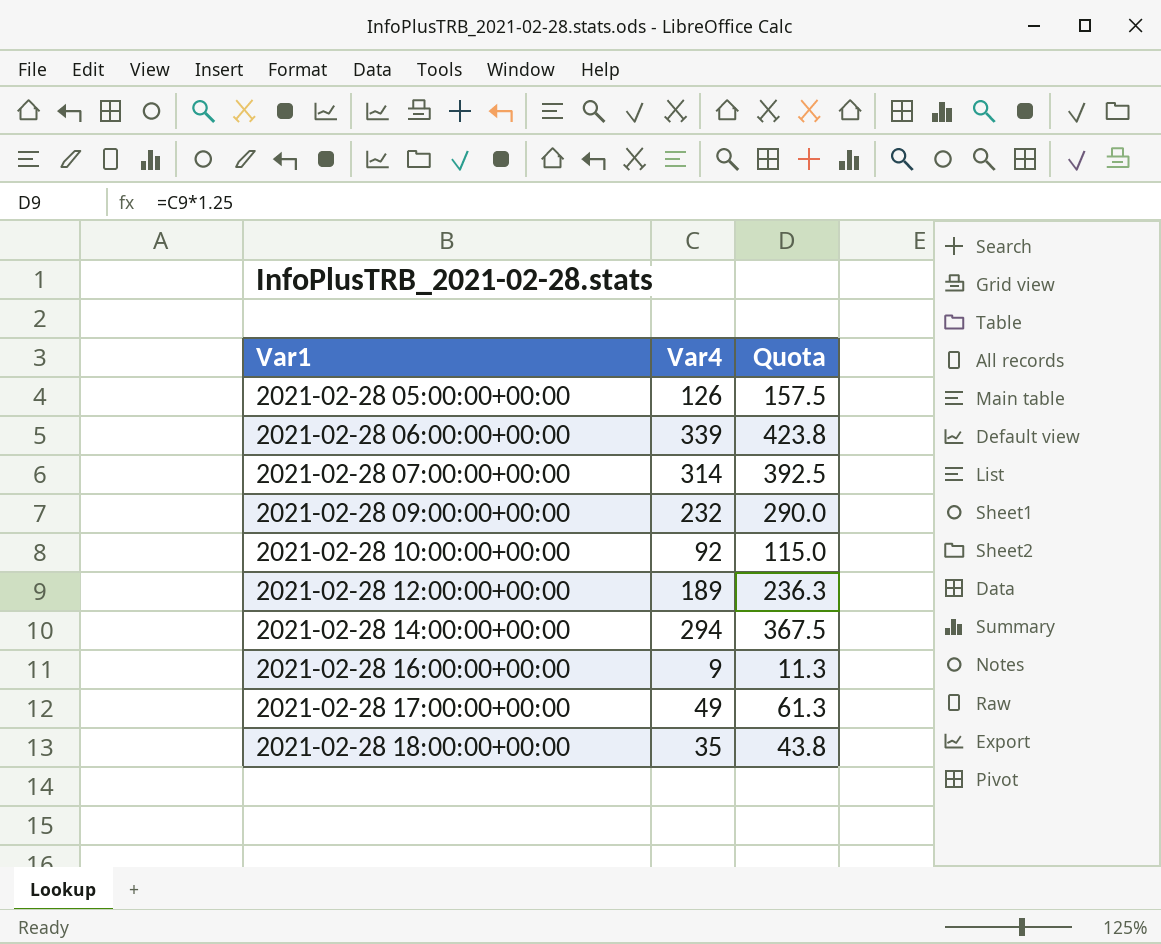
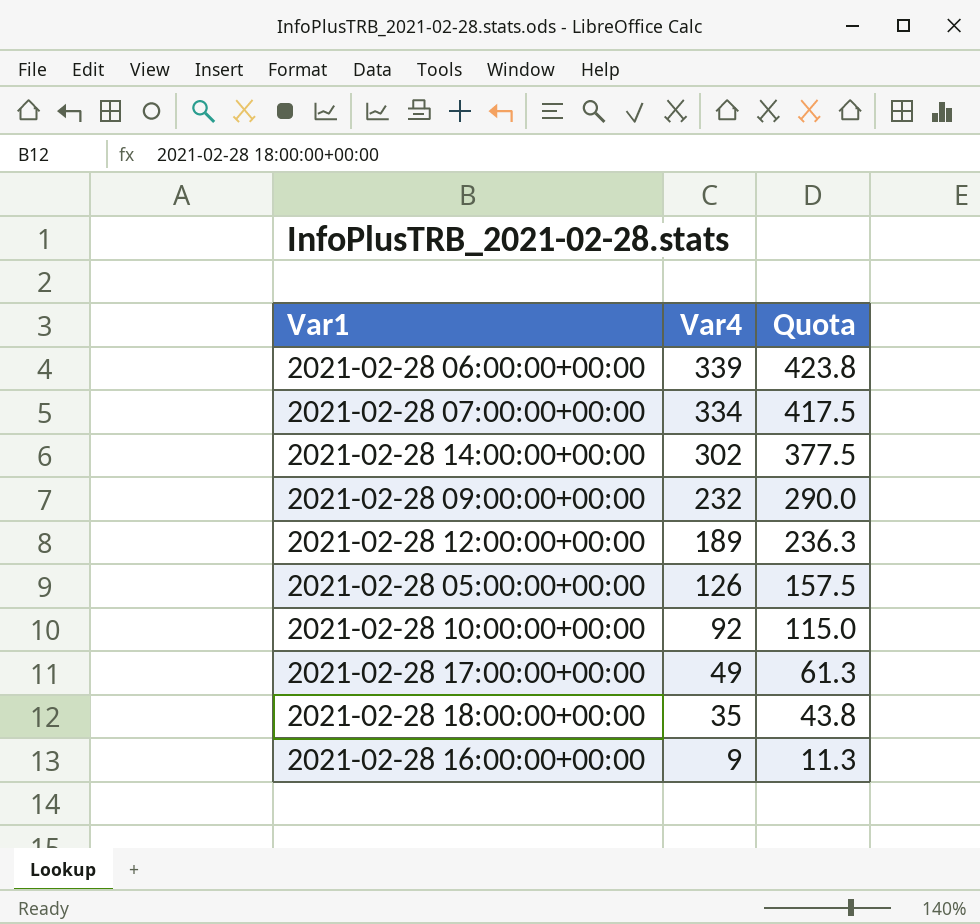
row order: Var1 ascending -> Var4 descending
2021-02-28 07:00:00+00:00 | Var4: 314 -> 334
2021-02-28 07:00:00+00:00 | Quota: 392.5 -> 417.5
2021-02-28 14:00:00+00:00 | Var4: 294 -> 302
2021-02-28 14:00:00+00:00 | Quota: 367.5 -> 377.5

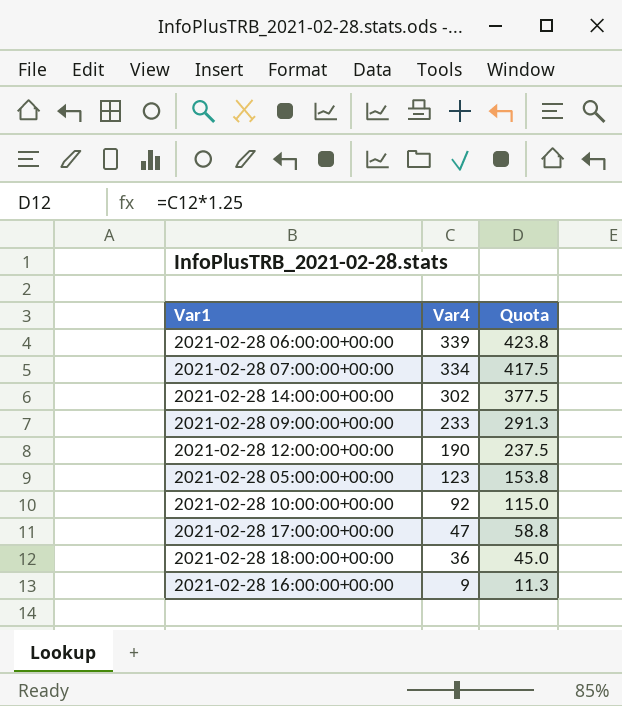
2021-02-28 09:00:00+00:00 | Var4: 232 -> 233
2021-02-28 09:00:00+00:00 | Quota: 290.0 -> 291.3
2021-02-28 12:00:00+00:00 | Var4: 189 -> 190
2021-02-28 12:00:00+00:00 | Quota: 236.3 -> 237.5
2021-02-28 05:00:00+00:00 | Var4: 126 -> 123
2021-02-28 05:00:00+00:00 | Quota: 157.5 -> 153.8
2021-02-28 17:00:00+00:00 | Var4: 49 -> 47
2021-02-28 17:00:00+00:00 | Quota: 61.3 -> 58.8
2021-02-28 18:00:00+00:00 | Var4: 35 -> 36
2021-02-28 18:00:00+00:00 | Quota: 43.8 -> 45.0

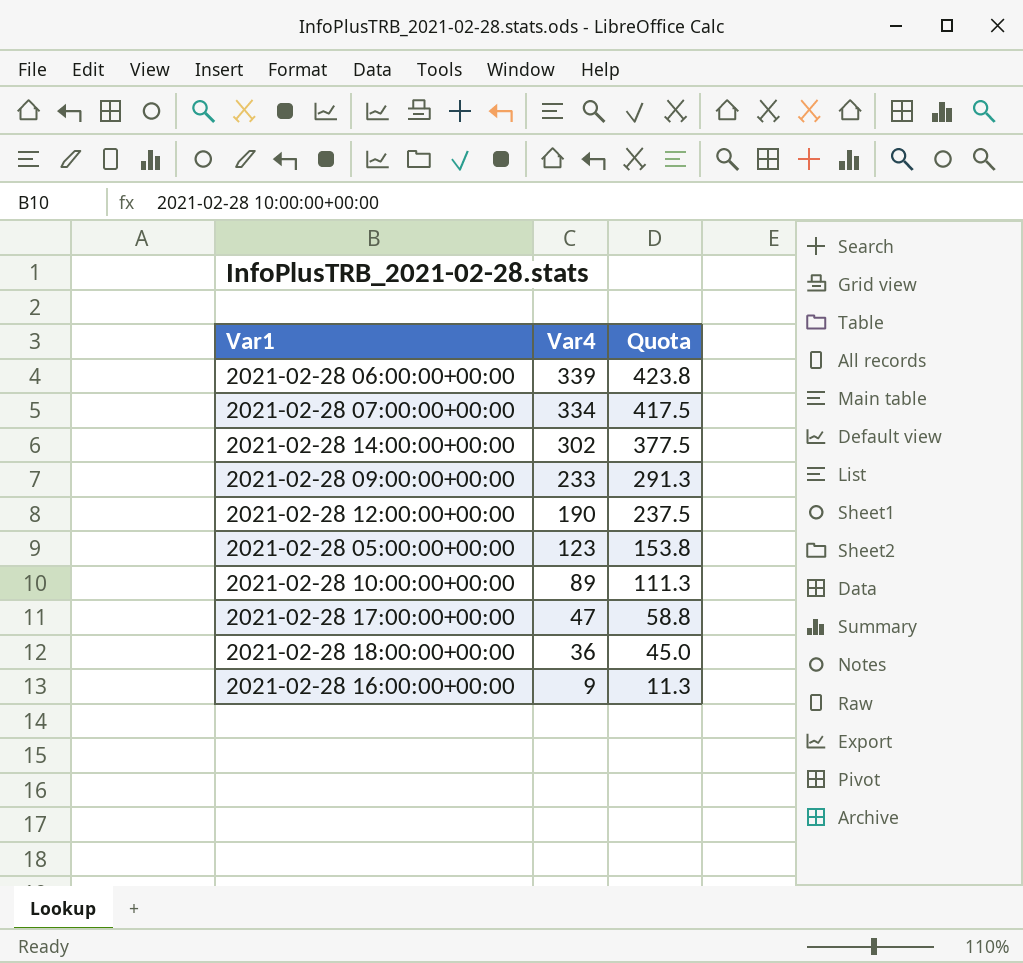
2021-02-28 10:00:00+00:00 | Var4: 92 -> 89
2021-02-28 10:00:00+00:00 | Quota: 115.0 -> 111.3

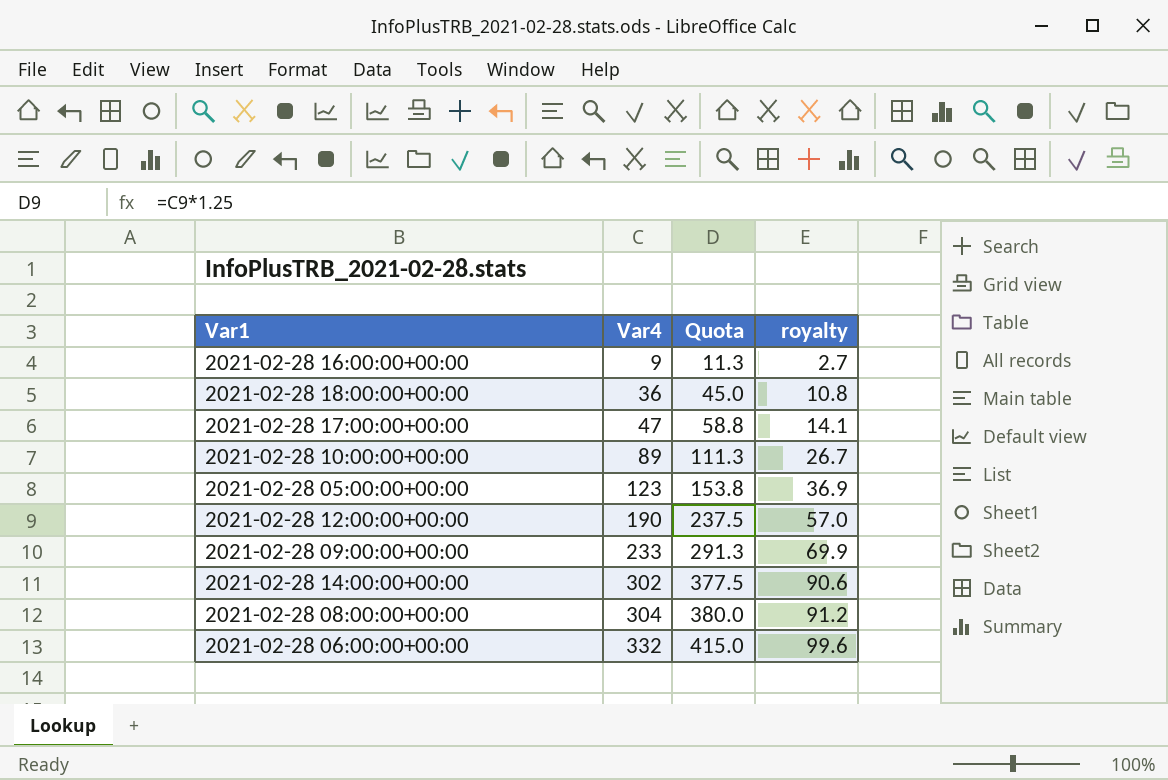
row order: Var4 descending -> Var4 ascending
column royalty | formula: none -> [Var4] * 0.3
row 2021-02-28 07:00:00+00:00: 334 | 417.5 -> none
row 2021-02-28 08:00:00+00:00: none -> 304 | 380.0 | 91.2
2021-02-28 06:00:00+00:00 | Var4: 339 -> 332
2021-02-28 06:00:00+00:00 | Quota: 423.8 -> 415.0

